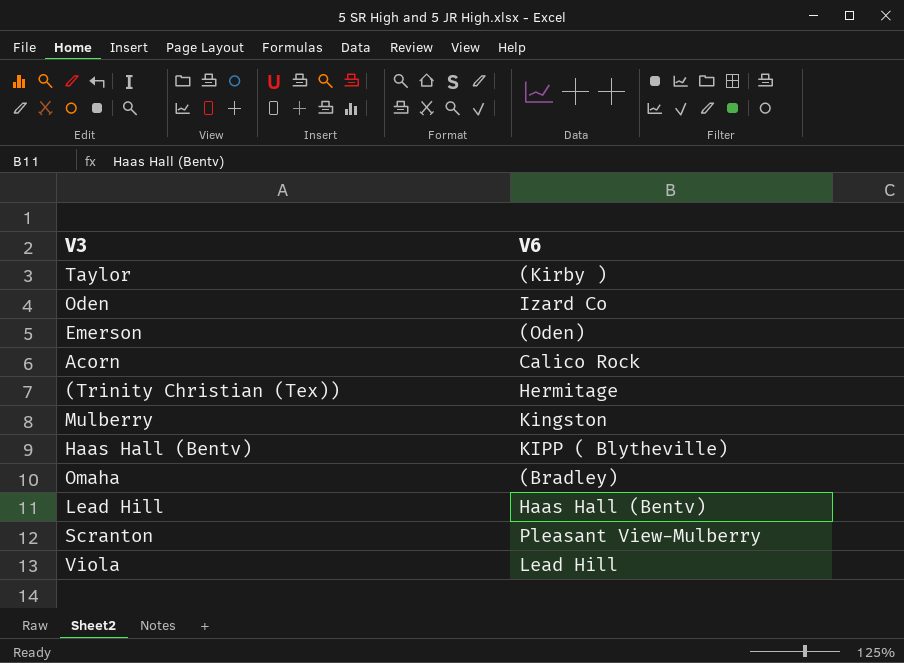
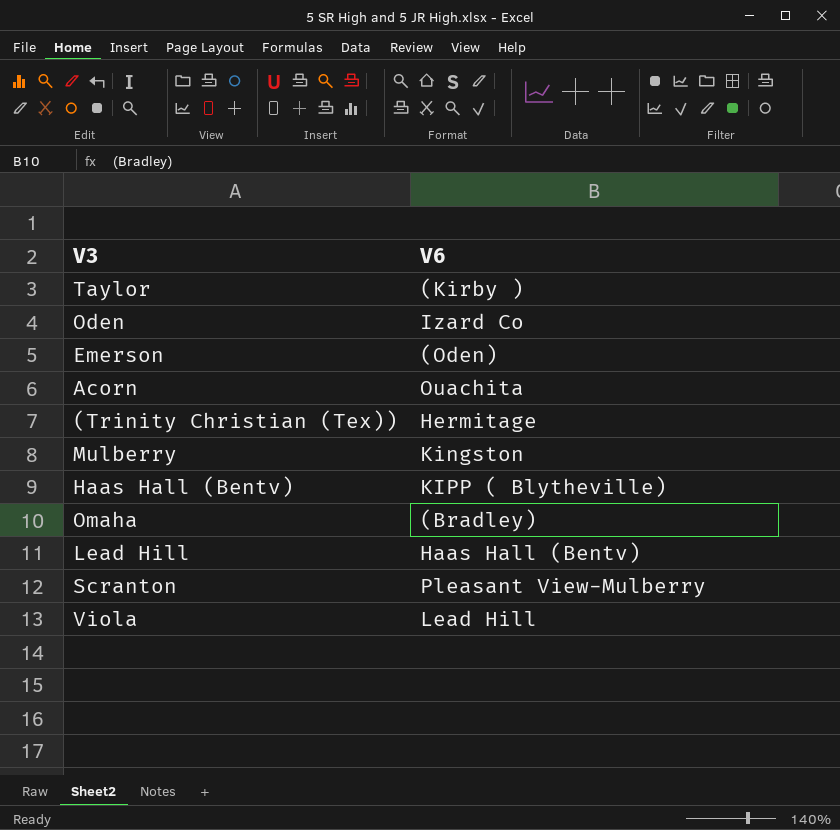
Acorn | V6: Calico Rock -> Ouachita

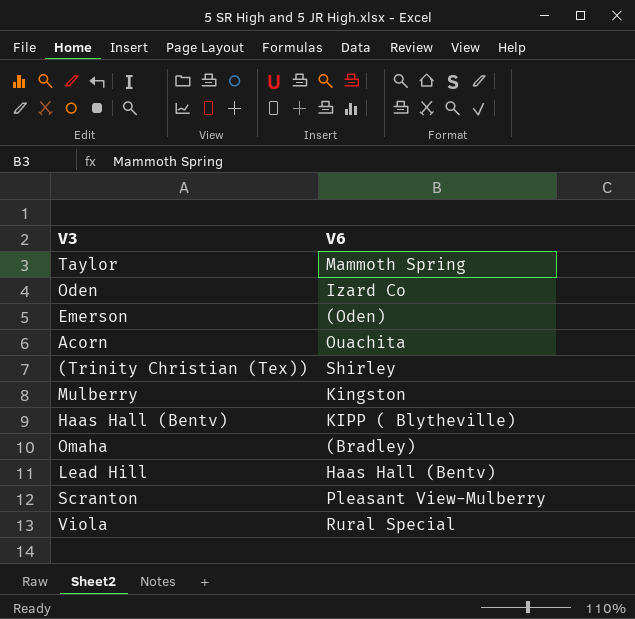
Taylor | V6: (Kirby ) -> Mammoth Spring
(Trinity Christian (Tex)) | V6: Hermitage -> Shirley
Viola | V6: Lead Hill -> Rural Special

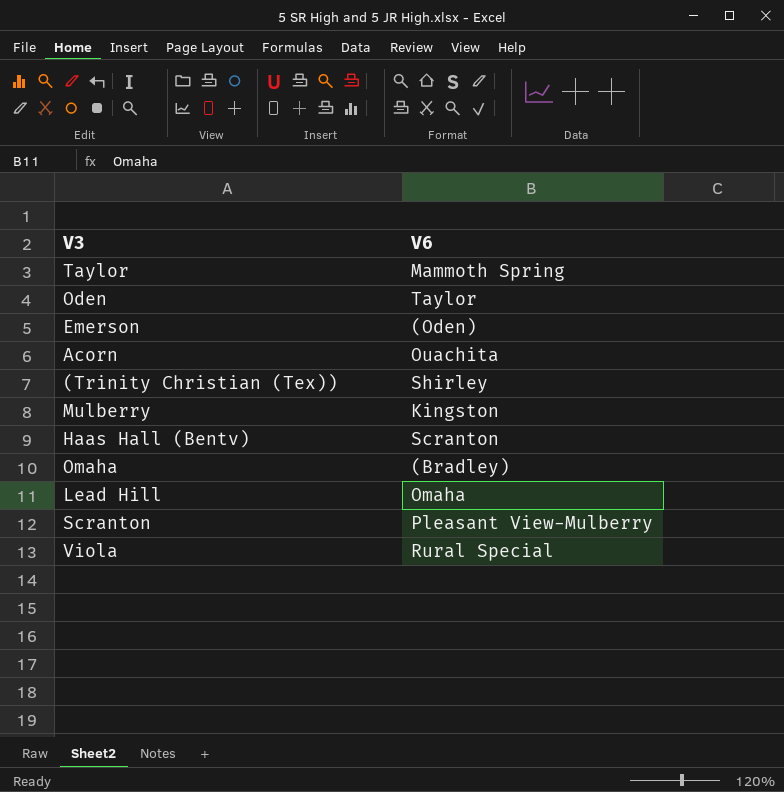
Oden | V6: Izard Co -> Taylor
Haas Hall (Bentv) | V6: KIPP ( Blytheville) -> Scranton
Lead Hill | V6: Haas Hall (Bentv) -> Omaha

